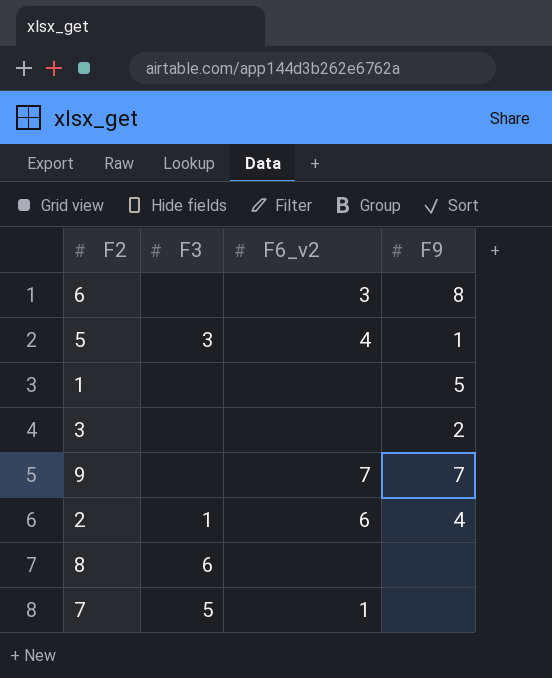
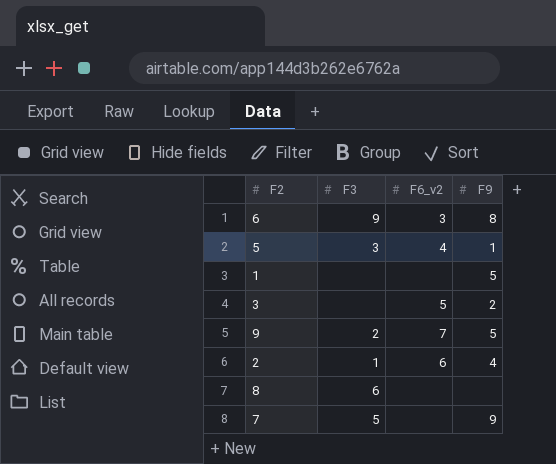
6 | F3: none -> 9
3 | F6_v2: none -> 5
9 | F3: none -> 2
9 | F9: 7 -> 5
7 | F6_v2: 1 -> none
7 | F9: none -> 9

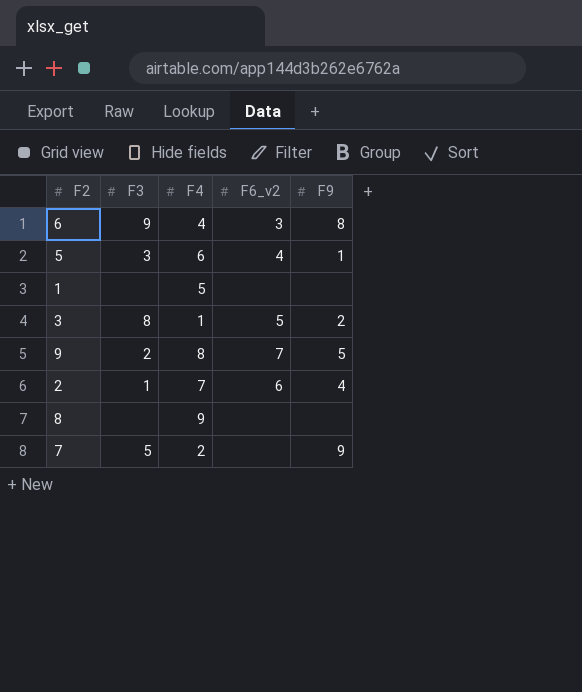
column F4 | position: none -> 3
1 | F9: 5 -> none
3 | F3: none -> 8
8 | F3: 6 -> none

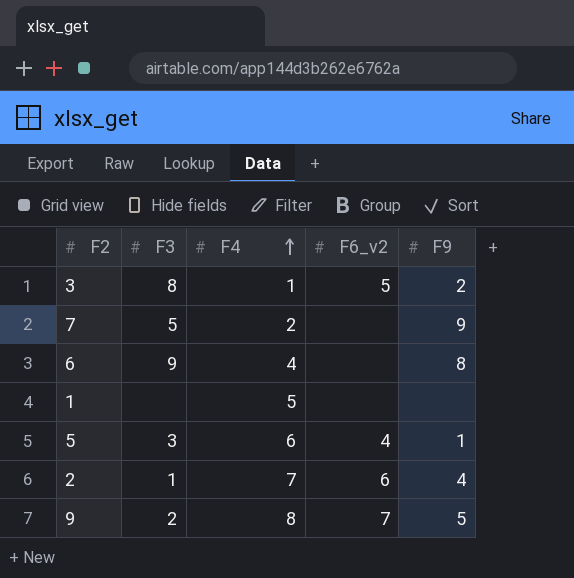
row order: none -> F4 ascending
row 8: none | 9 | none | none -> none
6 | F6_v2: 3 -> none

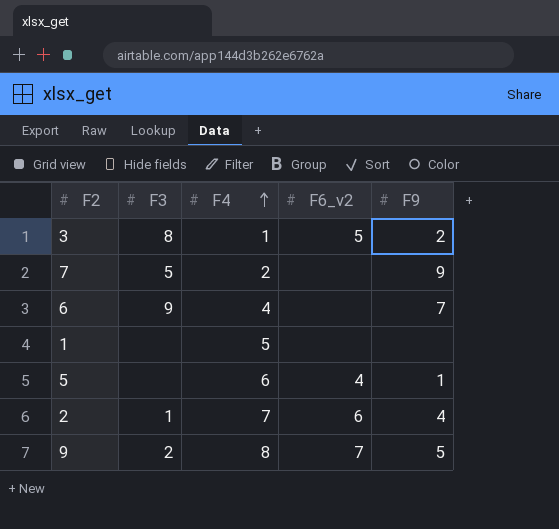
6 | F9: 8 -> 7
5 | F3: 3 -> none

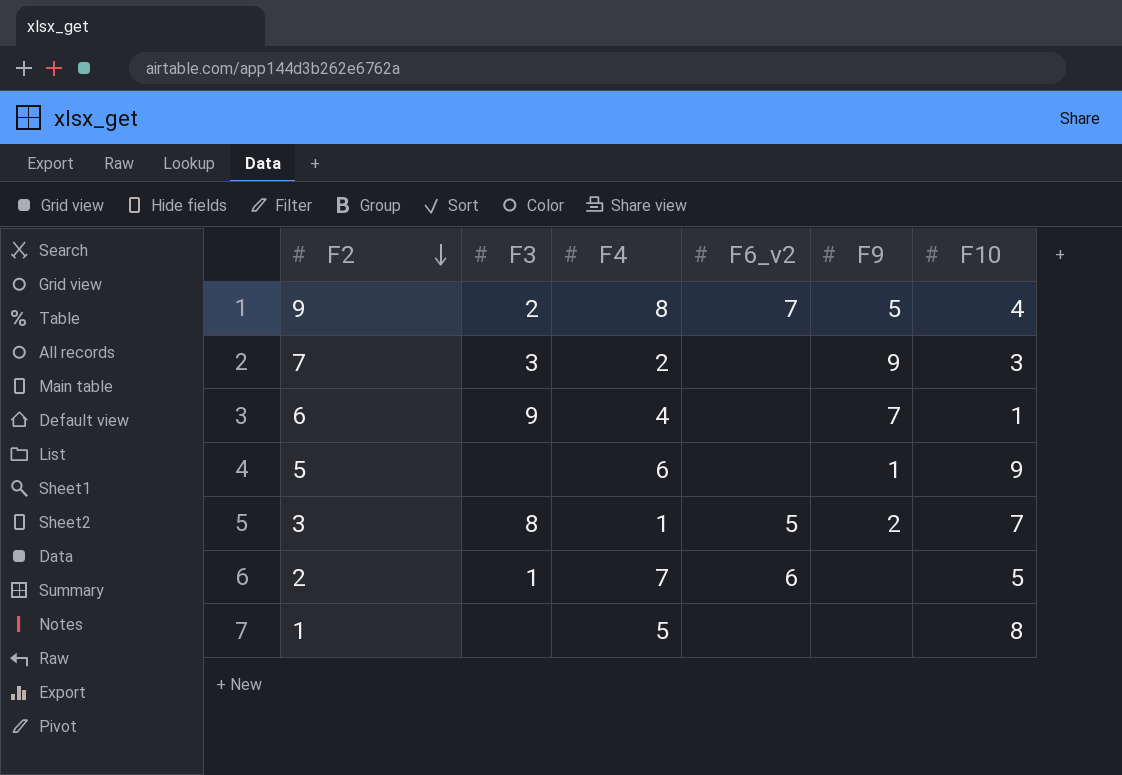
row order: F4 ascending -> F2 descending
column F10 | position: none -> 6
7 | F3: 5 -> 3
5 | F6_v2: 4 -> none
2 | F9: 4 -> none

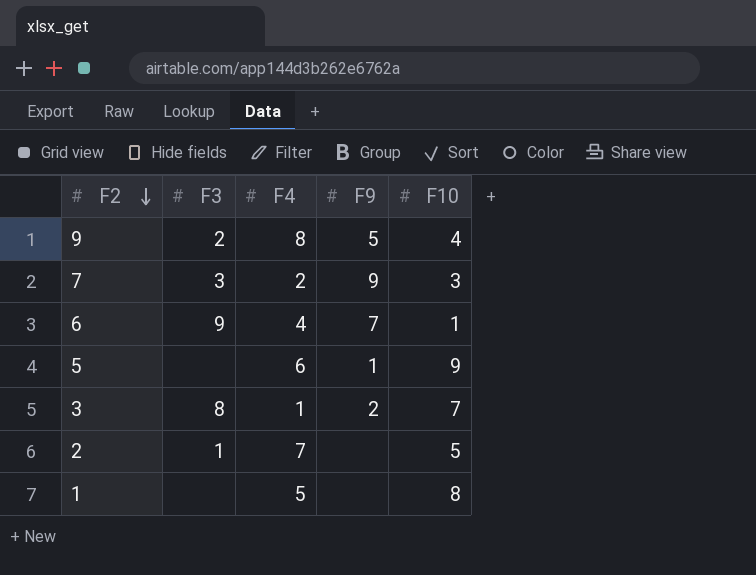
column F6_v2 | position: 4 -> none

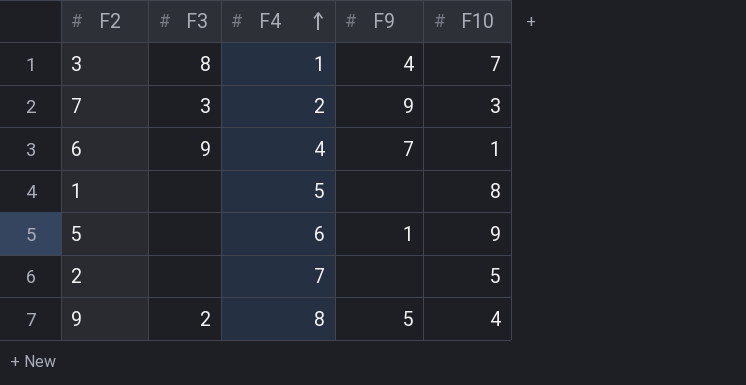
row order: F2 descending -> F4 ascending
3 | F9: 2 -> 4
2 | F3: 1 -> none

